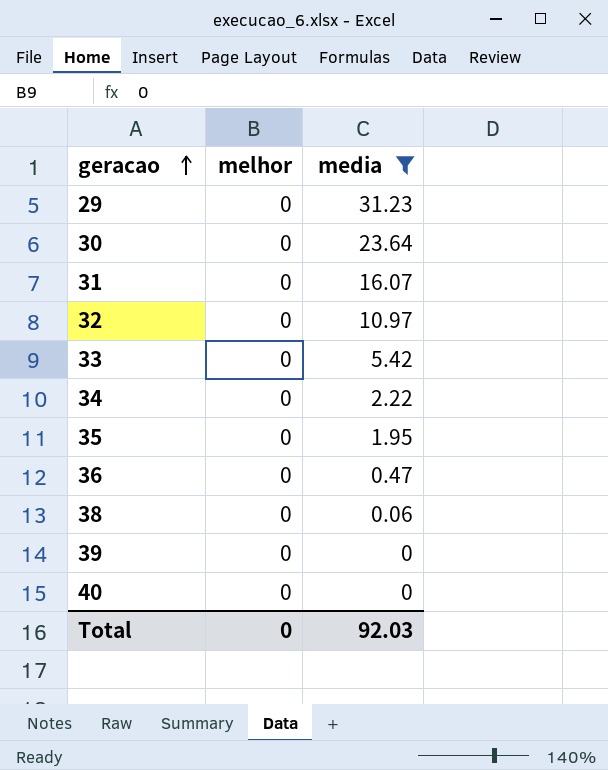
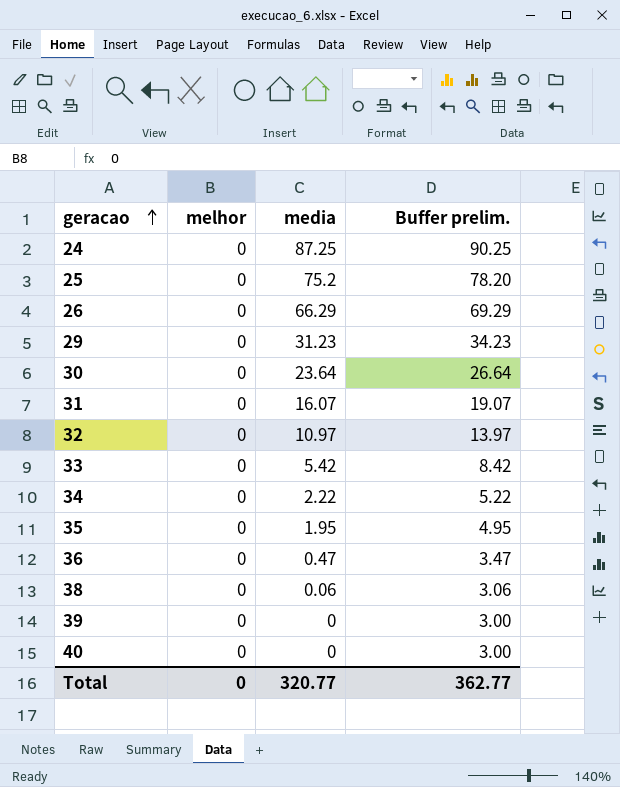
filter: media <= 31.23 -> none
column Buffer prelim. | formula: none -> [media] + 3
Total | media: 92.03 -> 320.77

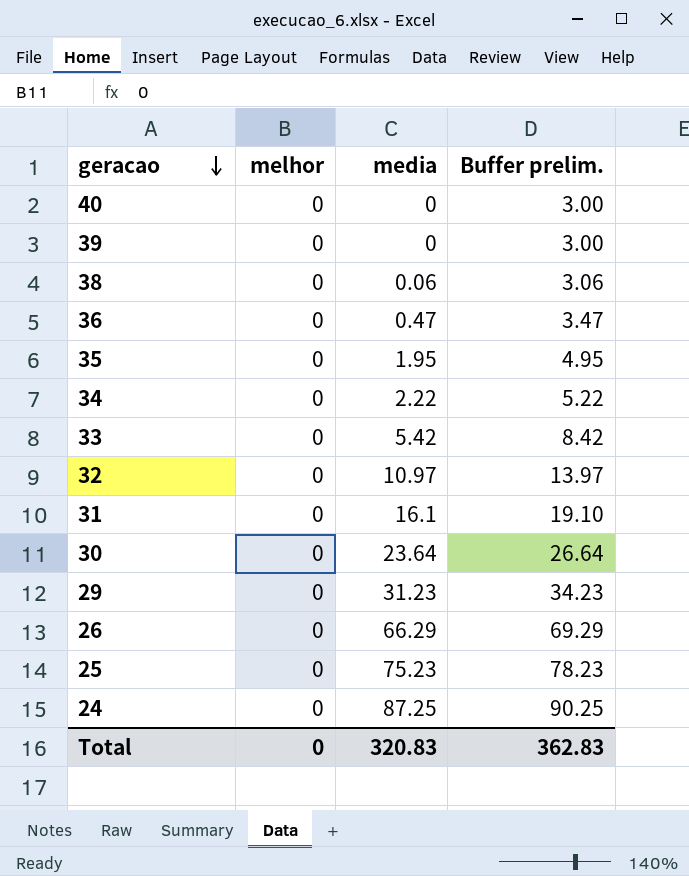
row order: geracao ascending -> geracao descending
31 | media: 16.07 -> 16.1
31 | Buffer prelim.: 19.07 -> 19.10
25 | media: 75.2 -> 75.23
25 | Buffer prelim.: 78.20 -> 78.23
Total | media: 320.77 -> 320.83
Total | Buffer prelim.: 362.77 -> 362.83

